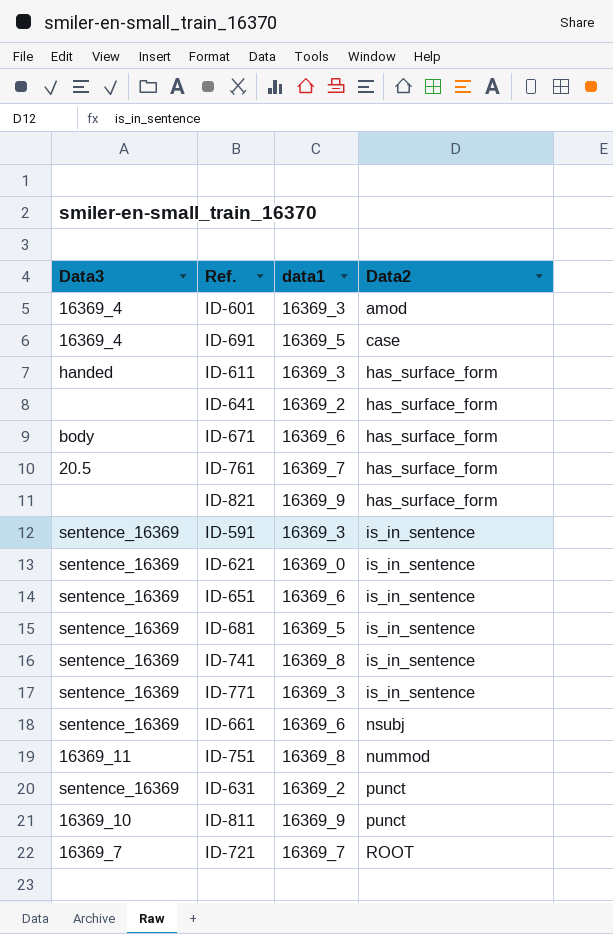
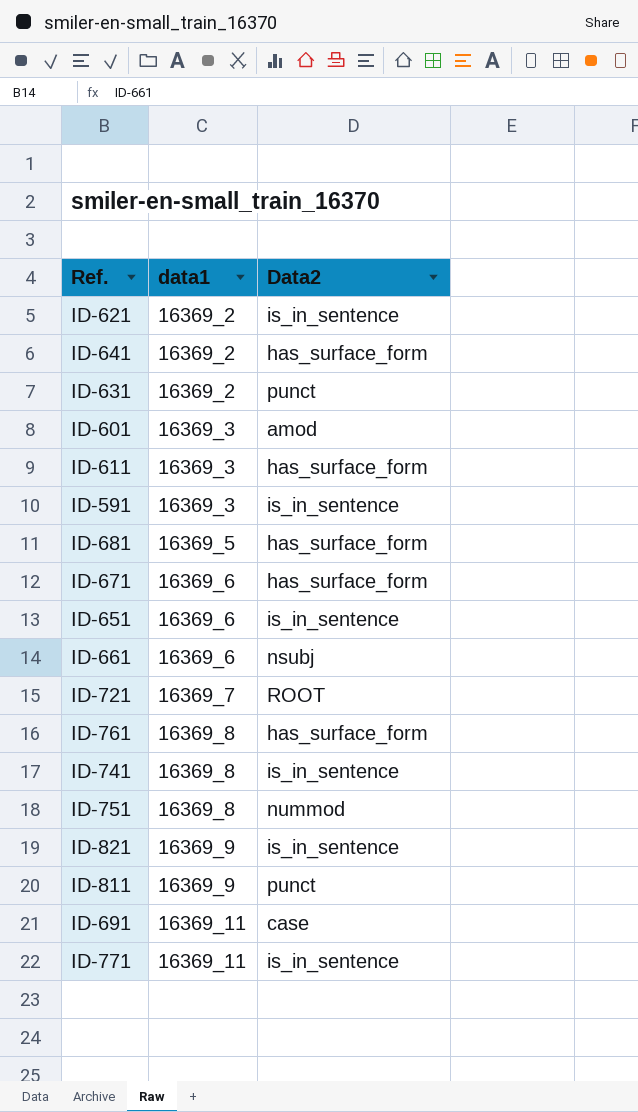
row order: Data2 ascending -> data1 ascending
column Data3 | position: 1 -> none
ID-621 | data1: 16369_0 -> 16369_2
ID-681 | Data2: is_in_sentence -> has_surface_form
ID-761 | data1: 16369_7 -> 16369_8
ID-821 | Data2: has_surface_form -> is_in_sentence
ID-691 | data1: 16369_5 -> 16369_11
ID-771 | data1: 16369_3 -> 16369_11

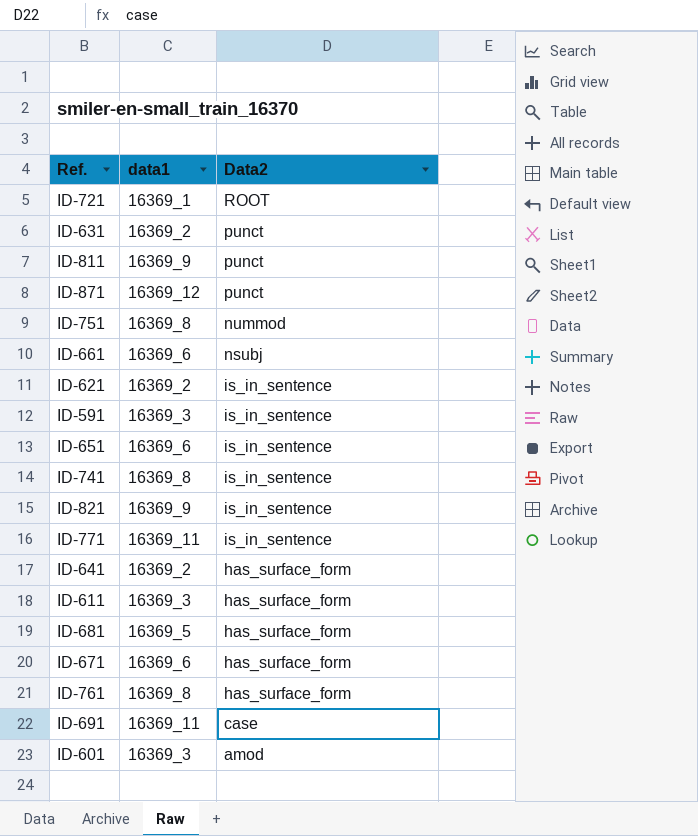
row order: data1 ascending -> Data2 descending
ID-721 | data1: 16369_7 -> 16369_1
row ID-871: none -> 16369_12 | punct

